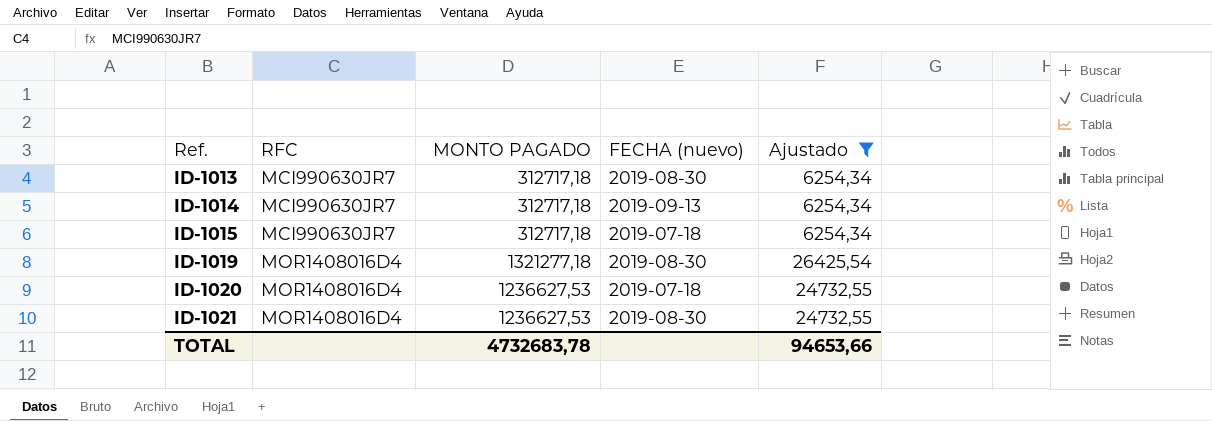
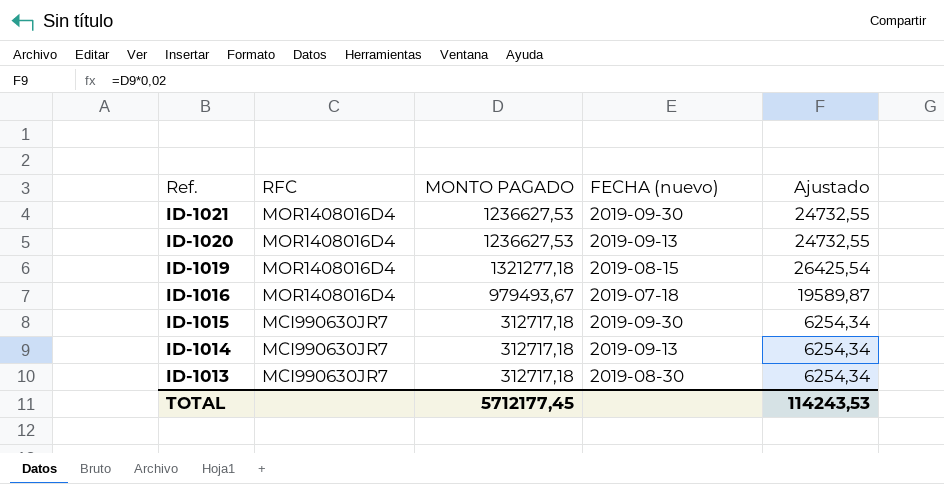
filter: Ajustado != 19589,87 -> none
row order: Ref. ascending -> Ref. descending
ID-1021 | FECHA (nuevo): 2019-08-30 -> 2019-09-30
ID-1020 | FECHA (nuevo): 2019-07-18 -> 2019-09-13
ID-1019 | FECHA (nuevo): 2019-08-30 -> 2019-08-15
ID-1015 | FECHA (nuevo): 2019-07-18 -> 2019-09-30
TOTAL | MONTO PAGADO: 4732683,78 -> 5712177,45
TOTAL | Ajustado: 94653,66 -> 114243,53

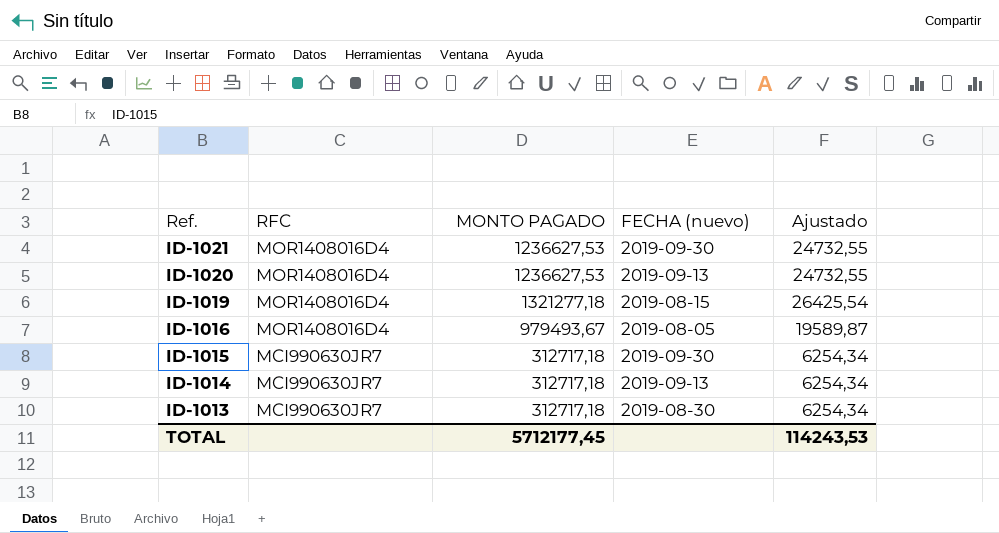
ID-1016 | FECHA (nuevo): 2019-07-18 -> 2019-08-05

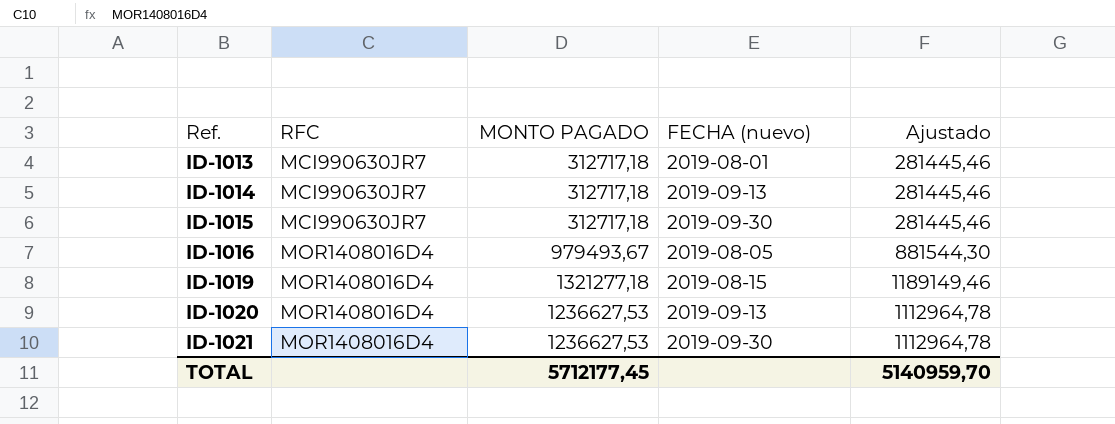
row order: Ref. descending -> Ref. ascending
column Ajustado | formula: [MONTO PAGADO] * 0,02 -> [MONTO PAGADO] * 0,9
ID-1013 | FECHA (nuevo): 2019-08-30 -> 2019-08-01
TOTAL | Ajustado: 114243,53 -> 5140959,70

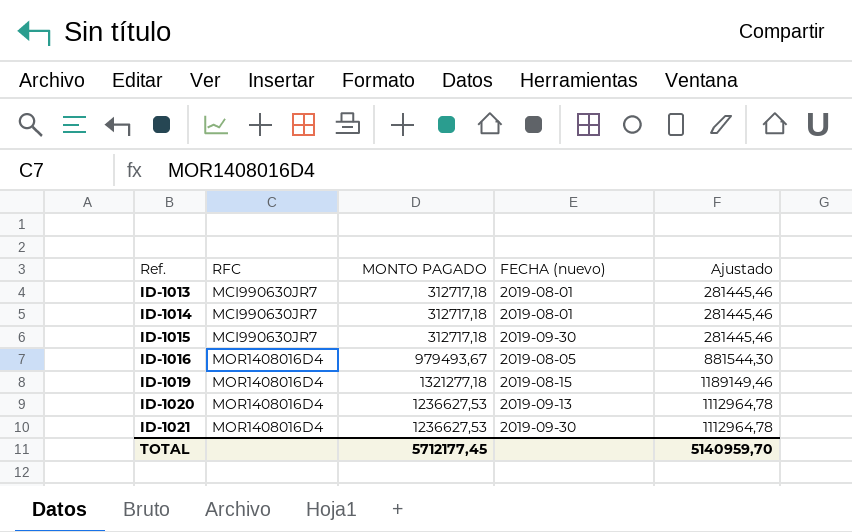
ID-1014 | FECHA (nuevo): 2019-09-13 -> 2019-08-01

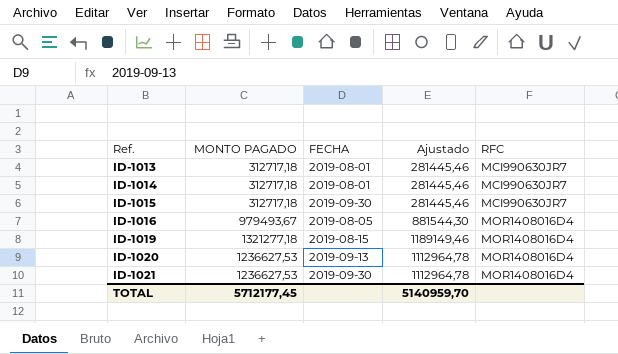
column name: FECHA (nuevo) -> FECHA
column RFC | position: 2 -> 5

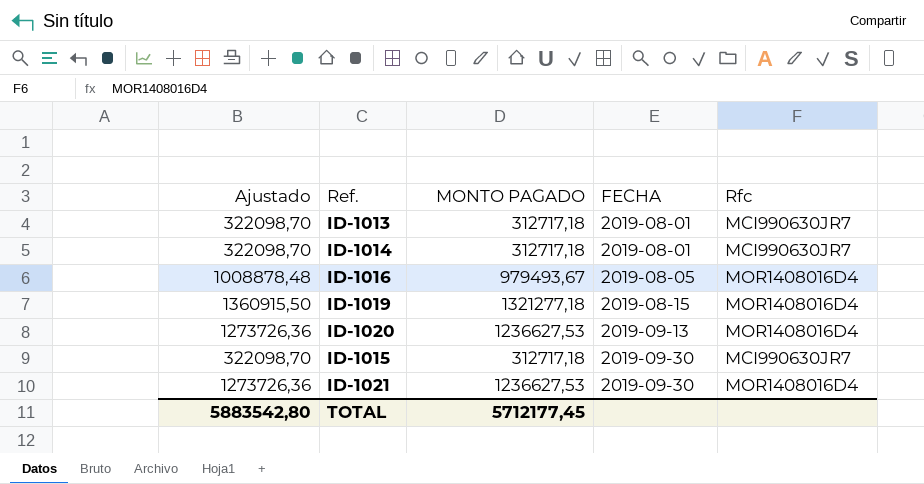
row order: Ref. ascending -> FECHA ascending
column Ajustado | formula: [MONTO PAGADO] * 0,9 -> [MONTO PAGADO] * 1,03
column Ajustado | position: 4 -> 1
column name: RFC -> Rfc
TOTAL | Ajustado: 5140959,70 -> 5883542,80

